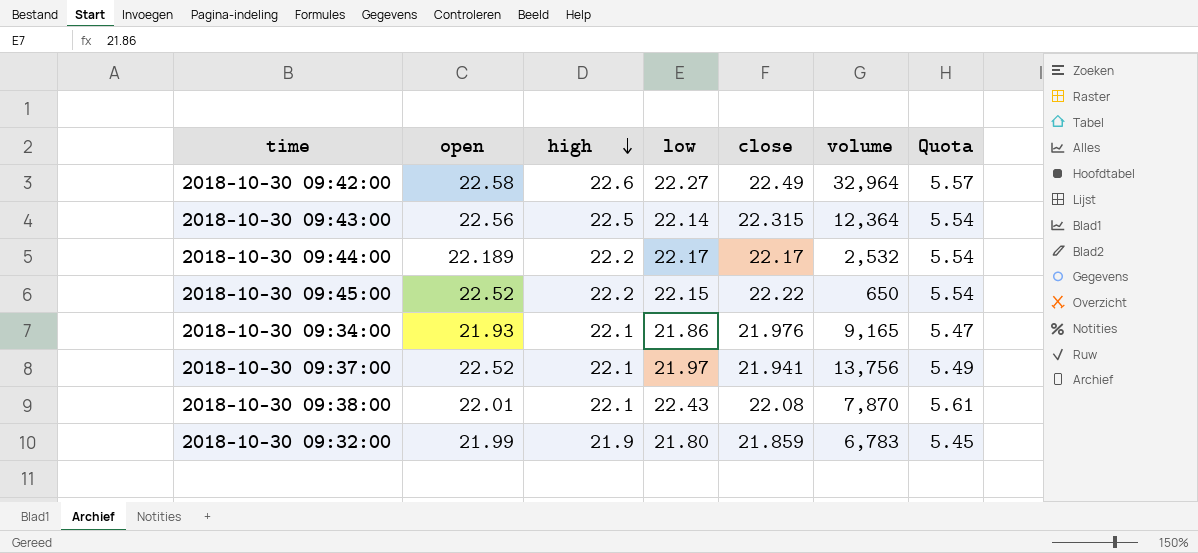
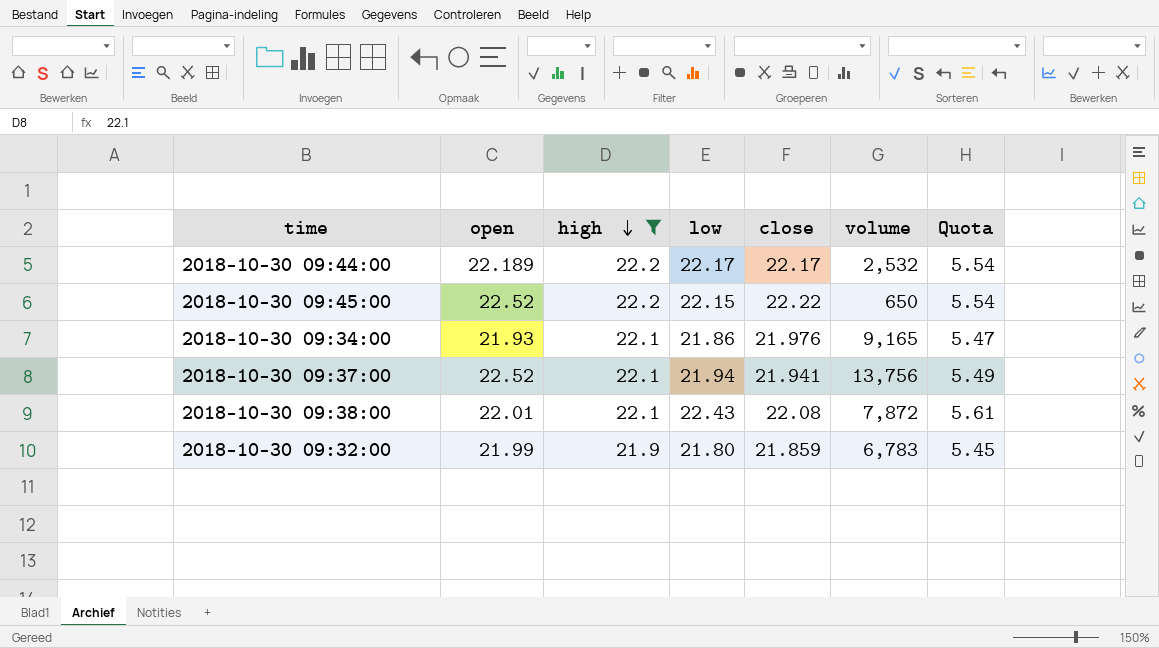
filter: none -> high <= 22.2
2018-10-30 09:37:00 | low: 21.97 -> 21.94
2018-10-30 09:38:00 | volume: 7,870 -> 7,872

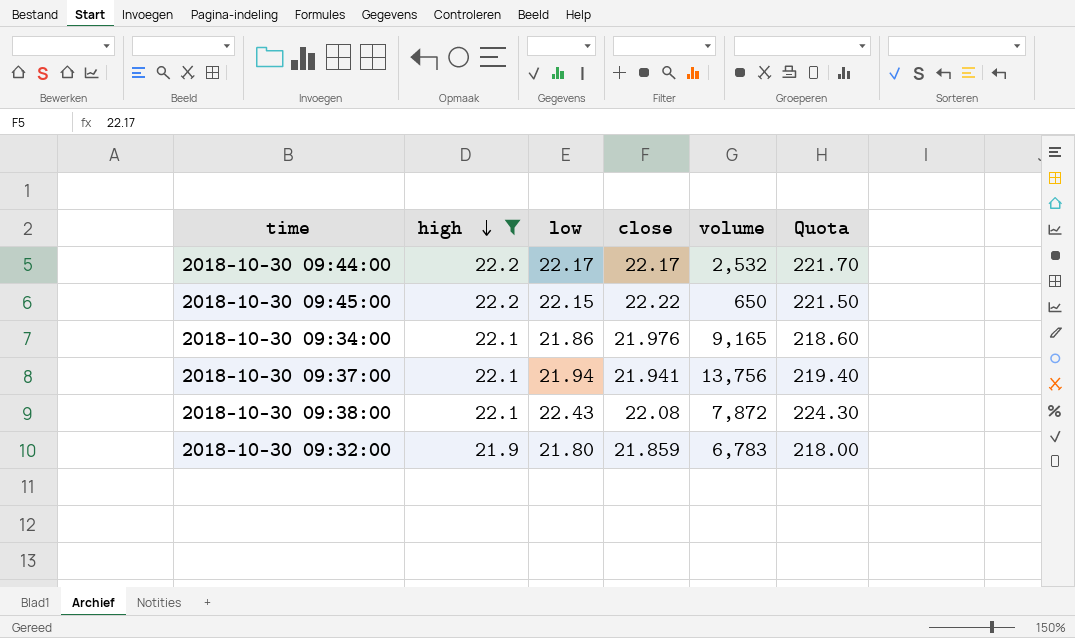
column open | position: 2 -> none
column Quota | formula: [low] * 0.25 -> [low] * 10

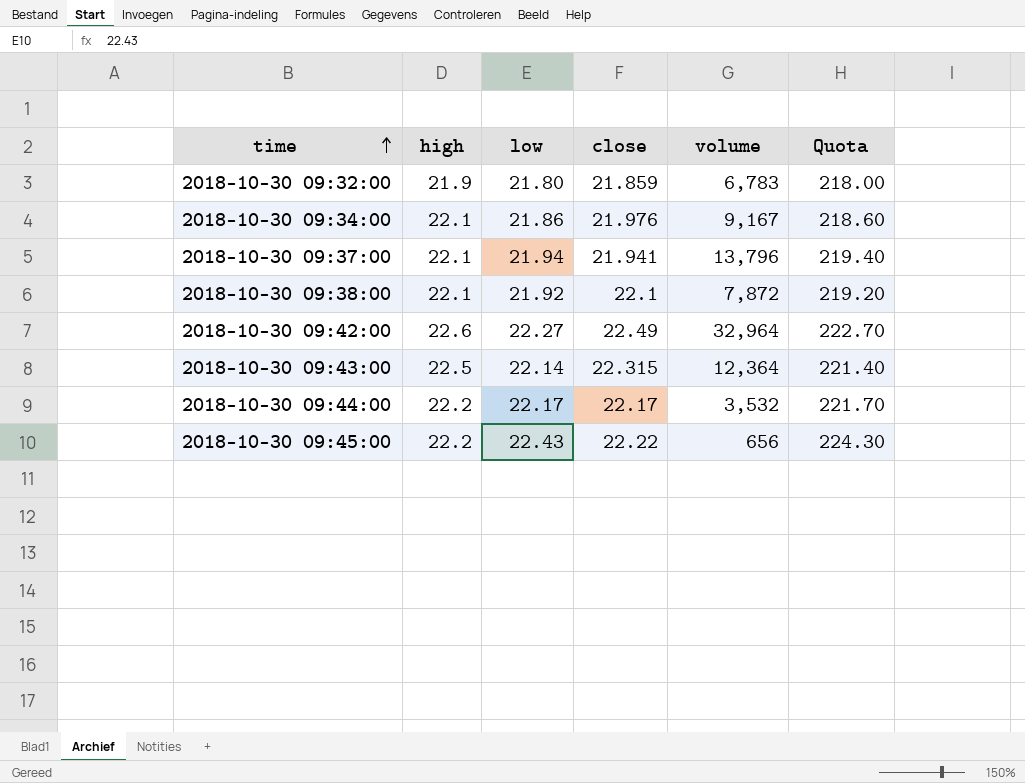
filter: high <= 22.2 -> none
row order: high descending -> time ascending
2018-10-30 09:34:00 | volume: 9,165 -> 9,167
2018-10-30 09:37:00 | volume: 13,756 -> 13,796
2018-10-30 09:38:00 | low: 22.43 -> 21.92
2018-10-30 09:38:00 | close: 22.08 -> 22.1
2018-10-30 09:38:00 | Quota: 224.30 -> 219.20
2018-10-30 09:44:00 | volume: 2,532 -> 3,532
2018-10-30 09:45:00 | low: 22.15 -> 22.43
2018-10-30 09:45:00 | volume: 650 -> 656
2018-10-30 09:45:00 | Quota: 221.50 -> 224.30

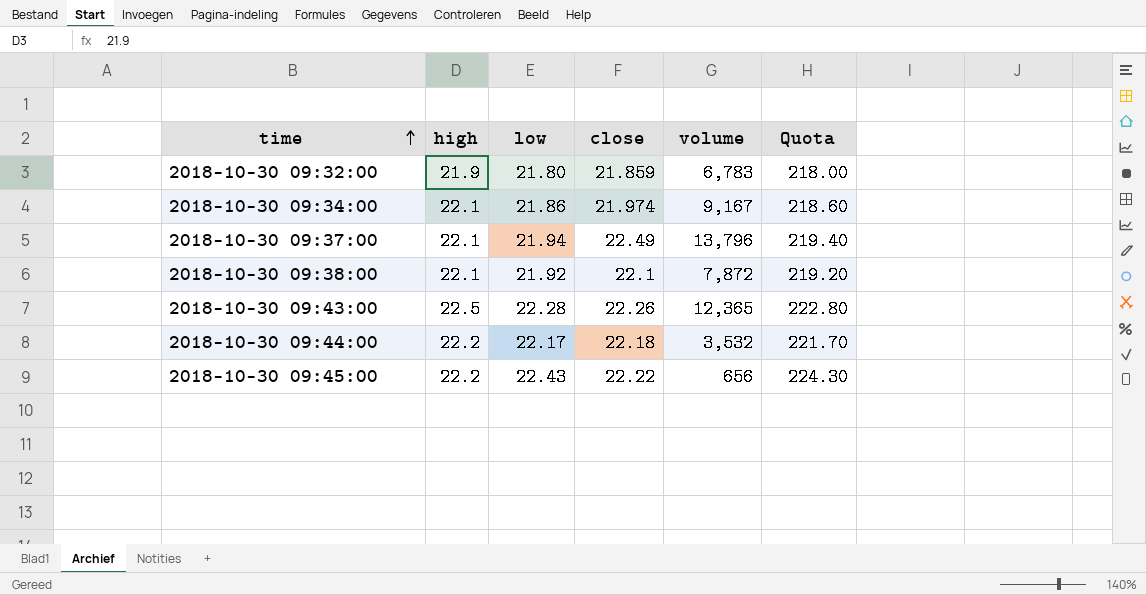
row 2018-10-30 09:42:00: 22.6 | 22.27 | 22.49 | 32,964 | 222.70 -> none
2018-10-30 09:34:00 | close: 21.976 -> 21.974
2018-10-30 09:37:00 | close: 21.941 -> 22.49
2018-10-30 09:43:00 | low: 22.14 -> 22.28
2018-10-30 09:43:00 | close: 22.315 -> 22.26
2018-10-30 09:43:00 | volume: 12,364 -> 12,365
2018-10-30 09:43:00 | Quota: 221.40 -> 222.80
2018-10-30 09:44:00 | close: 22.17 -> 22.18

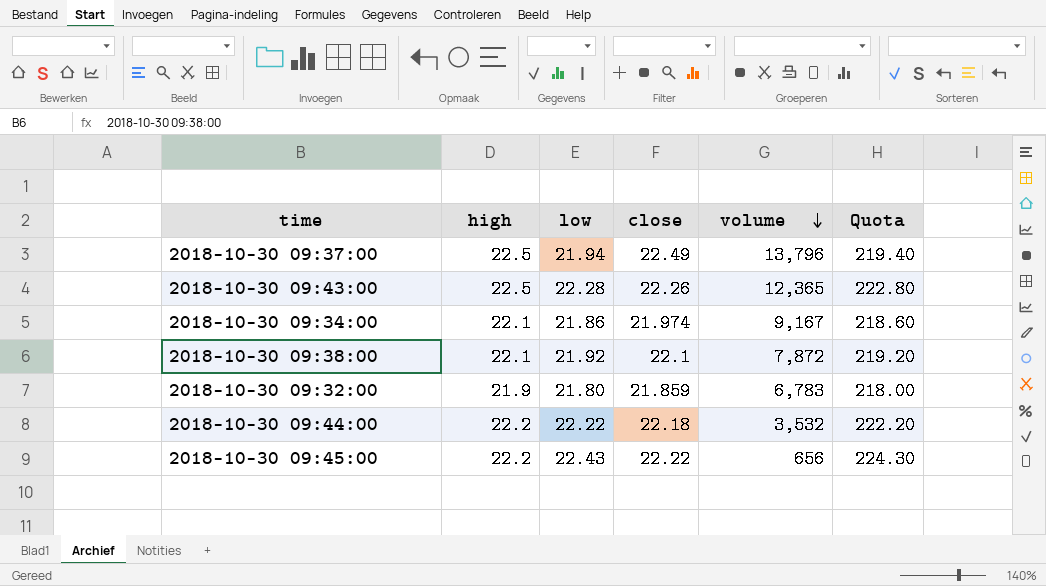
row order: time ascending -> volume descending
2018-10-30 09:37:00 | high: 22.1 -> 22.5
2018-10-30 09:44:00 | low: 22.17 -> 22.22
2018-10-30 09:44:00 | Quota: 221.70 -> 222.20

